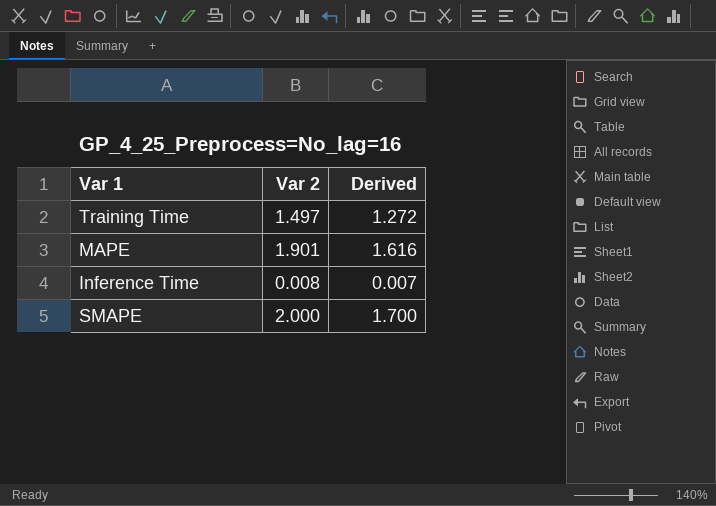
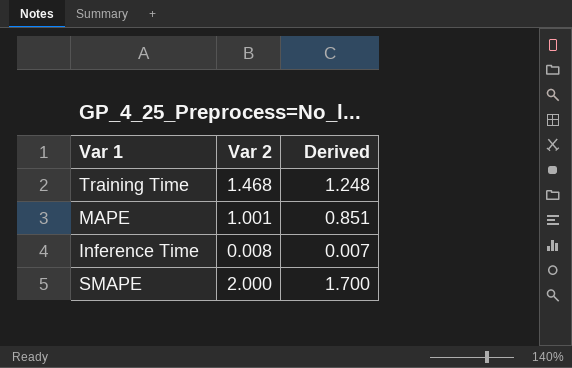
Training Time | Var 2: 1.497 -> 1.468
Training Time | Derived: 1.272 -> 1.248
MAPE | Var 2: 1.901 -> 1.001
MAPE | Derived: 1.616 -> 0.851

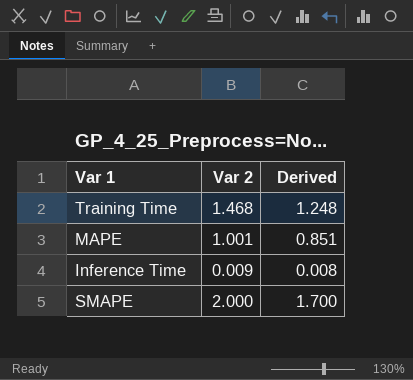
Inference Time | Var 2: 0.008 -> 0.009
Inference Time | Derived: 0.007 -> 0.008

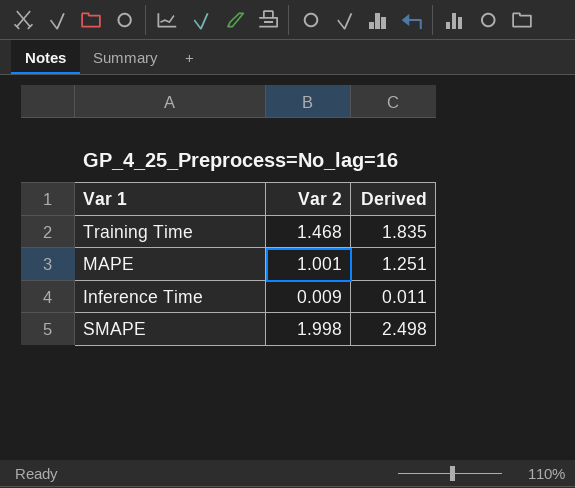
column Derived | formula: [Var 2] * 0.85 -> [Var 2] * 1.25
SMAPE | Var 2: 2.000 -> 1.998

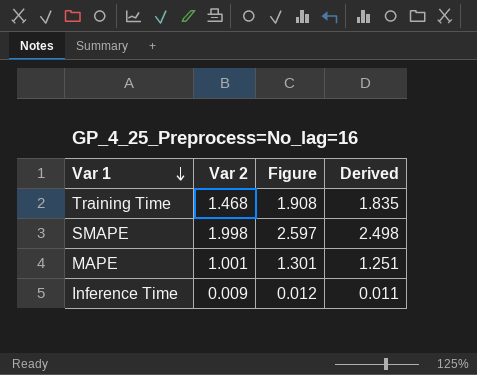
row order: none -> Var 1 descending
column Figure | formula: none -> [Var 2] * 1.3

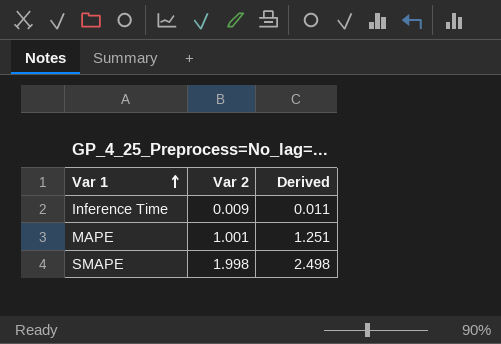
row order: Var 1 descending -> Var 1 ascending
column Figure | formula: [Var 2] * 1.3 -> none
row Training Time: 1.468 | 1.908 | 1.835 -> none

